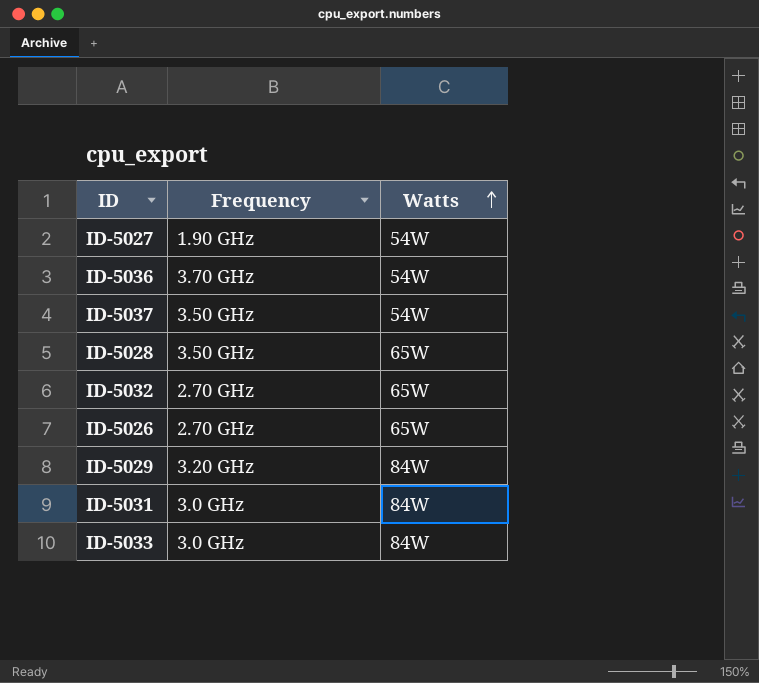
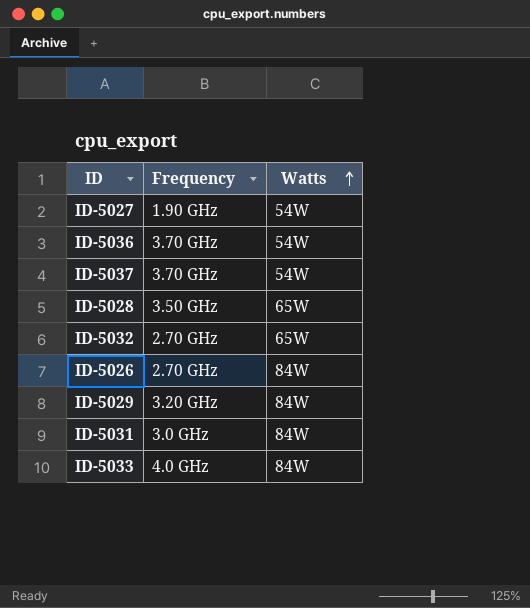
ID-5037 | Frequency: 3.50 GHz -> 3.70 GHz
ID-5026 | Watts: 65W -> 84W
ID-5033 | Frequency: 3.0 GHz -> 4.0 GHz

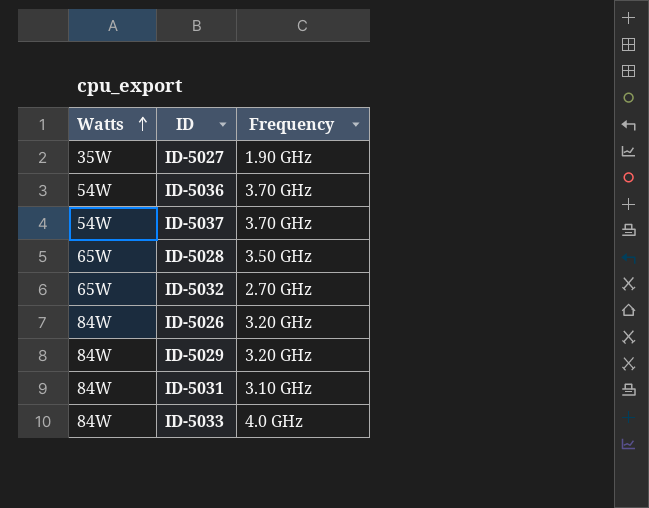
column Watts | position: 3 -> 1
ID-5027 | Watts: 54W -> 35W
ID-5026 | Frequency: 2.70 GHz -> 3.20 GHz
ID-5031 | Frequency: 3.0 GHz -> 3.10 GHz

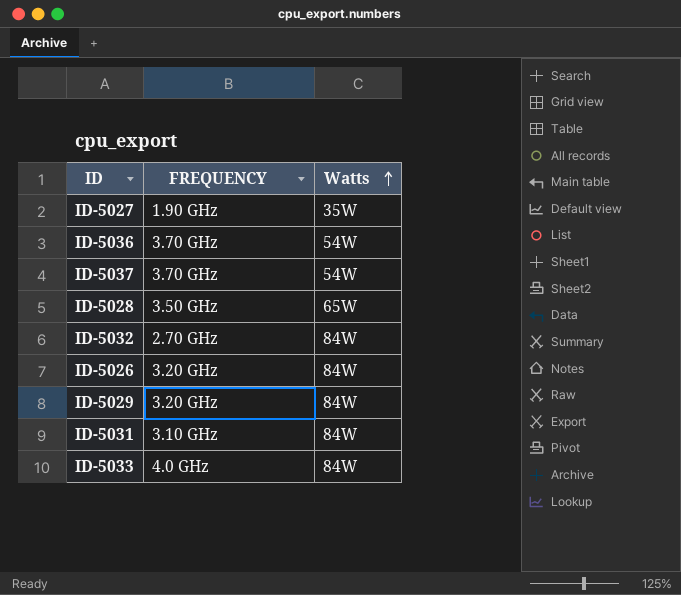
column name: Frequency -> FREQUENCY
column Watts | position: 1 -> 3
ID-5032 | Watts: 65W -> 84W

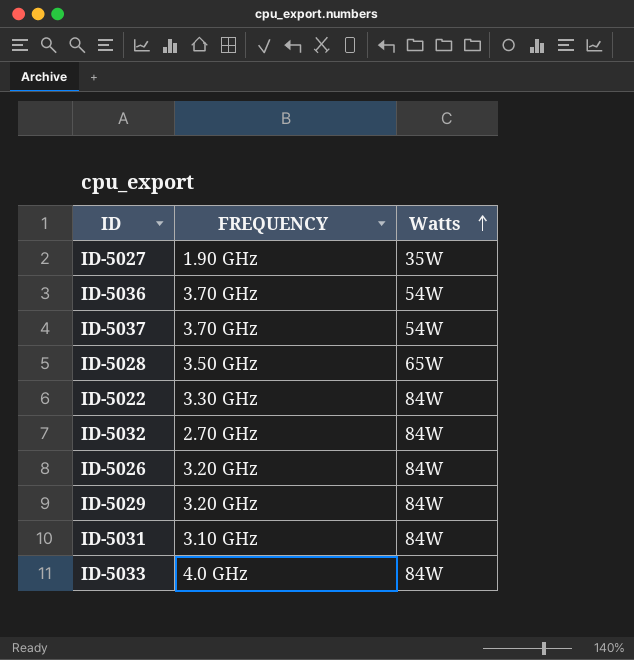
row ID-5022: none -> 3.30 GHz | 84W

